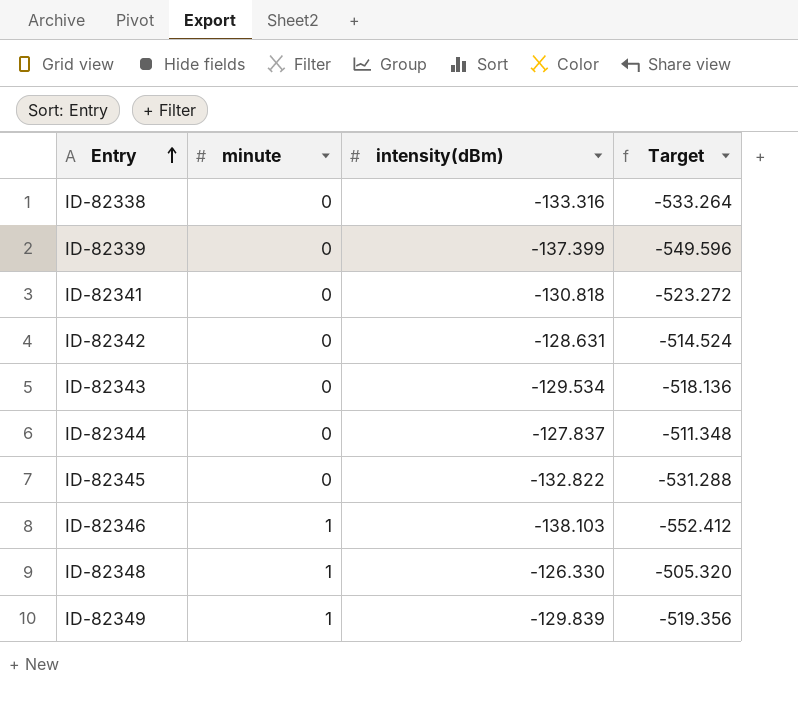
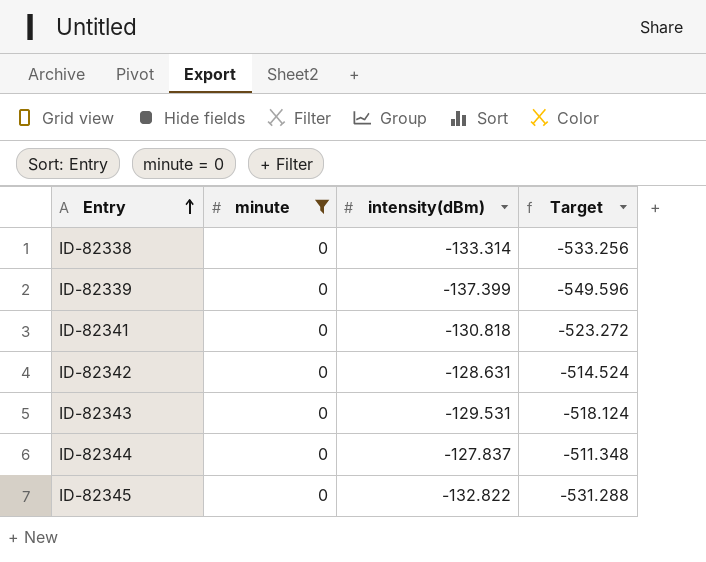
filter: none -> minute = 0
ID-82338 | intensity(dBm): -133.316 -> -133.314
ID-82338 | Target: -533.264 -> -533.256
ID-82343 | intensity(dBm): -129.534 -> -129.531
ID-82343 | Target: -518.136 -> -518.124

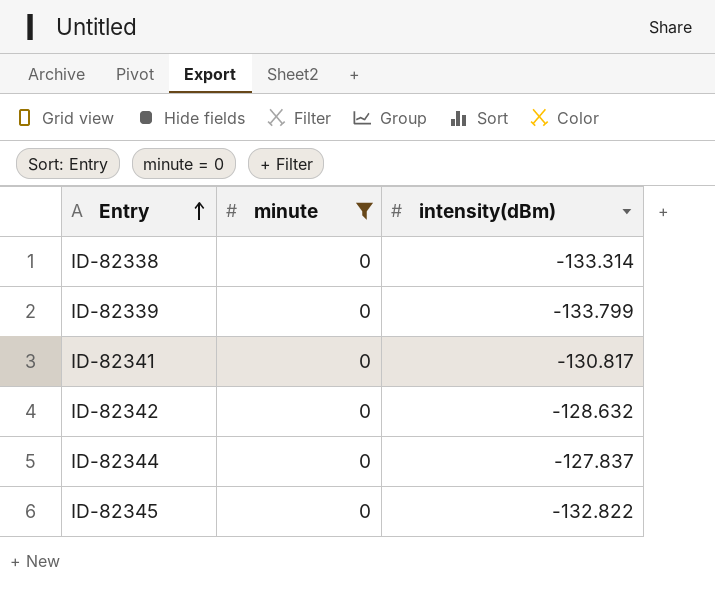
column Target | formula: [intensity(dBm)] * 4 -> none
row ID-82343: 0 | -129.531 | -518.124 -> none
ID-82339 | intensity(dBm): -137.399 -> -133.799
ID-82341 | intensity(dBm): -130.818 -> -130.817
ID-82342 | intensity(dBm): -128.631 -> -128.632

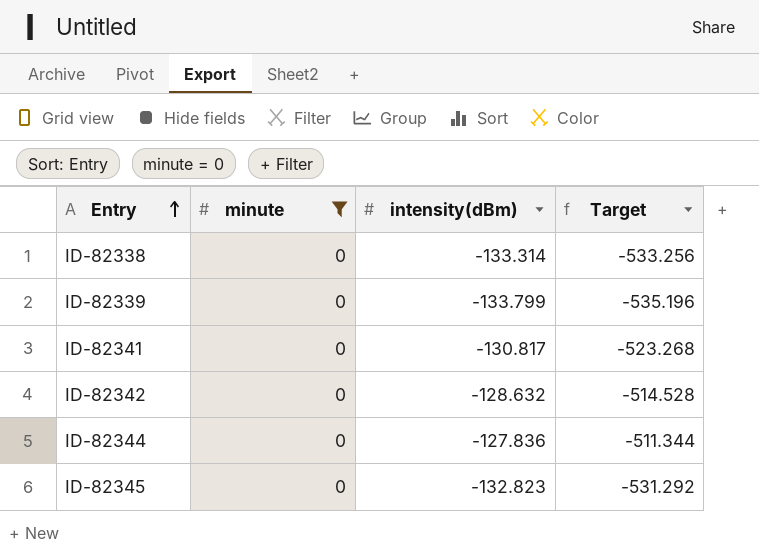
column Target | formula: none -> [intensity(dBm)] * 4
ID-82344 | intensity(dBm): -127.837 -> -127.836
ID-82345 | intensity(dBm): -132.822 -> -132.823

